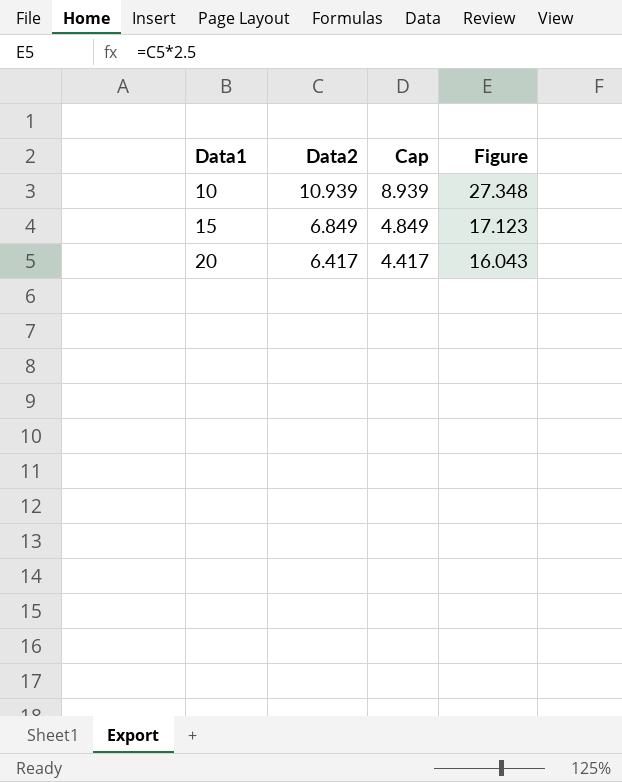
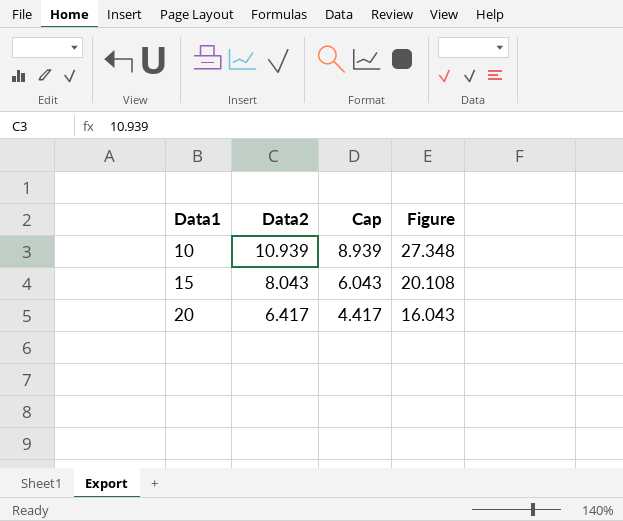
15 | Data2: 6.849 -> 8.043
15 | Cap: 4.849 -> 6.043
15 | Figure: 17.123 -> 20.108

